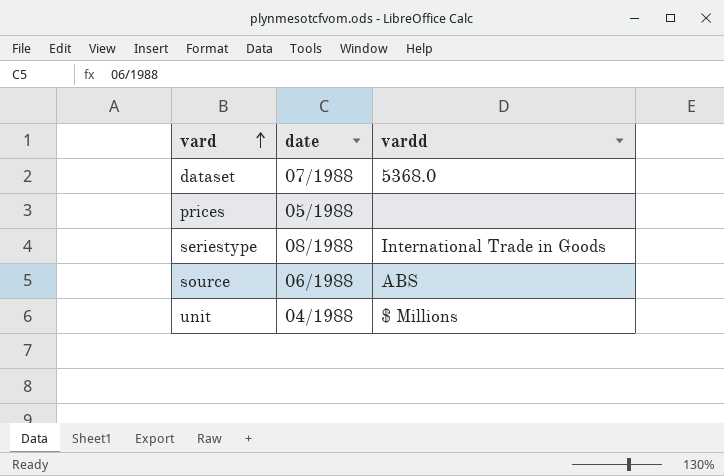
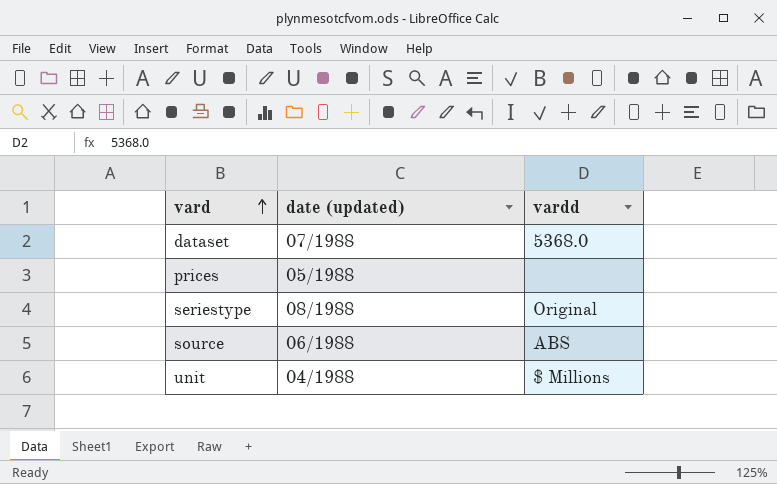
column name: date -> date (updated)
seriestype | vardd: International Trade in Goods -> Original

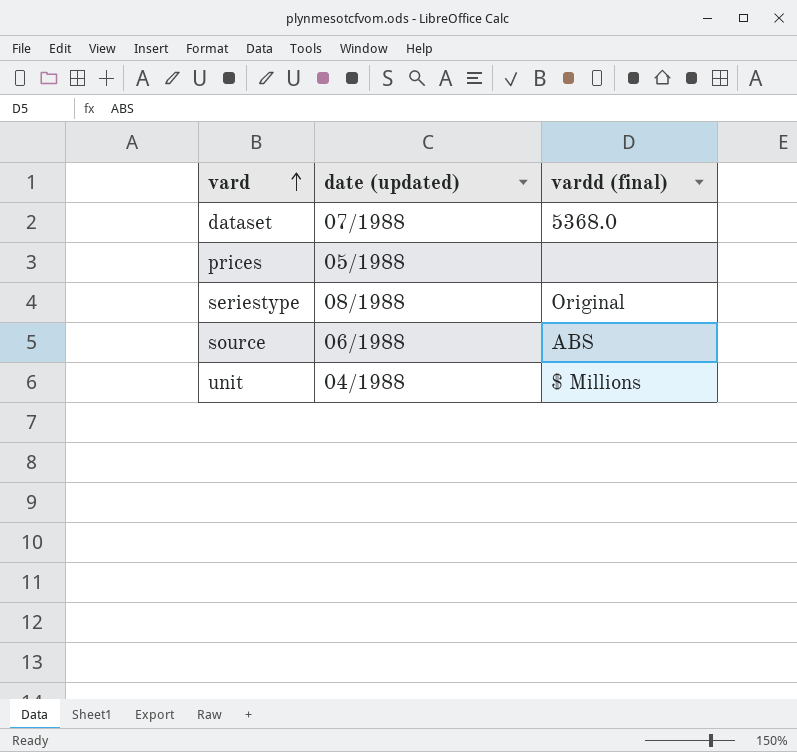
column name: vardd -> vardd (final)

